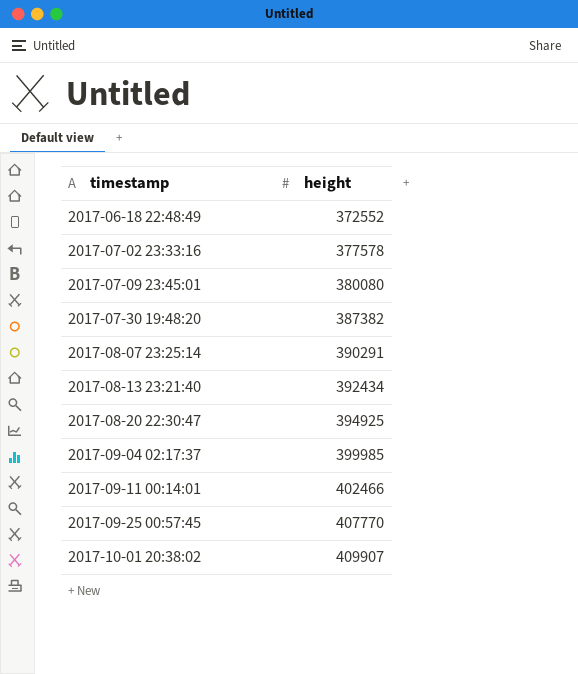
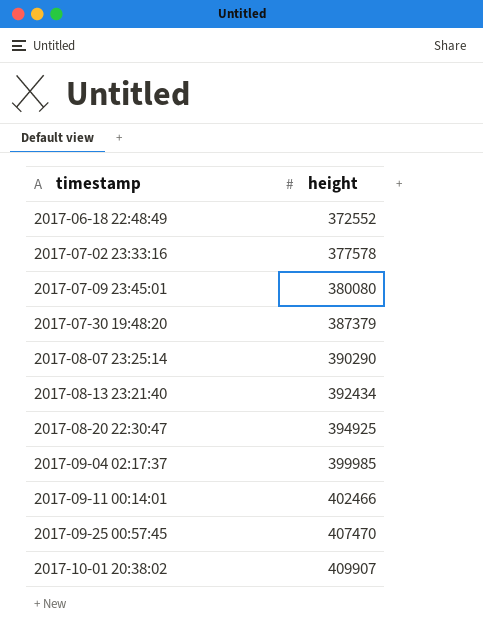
2017-07-30 19:48:20 | height: 387382 -> 387379
2017-08-07 23:25:14 | height: 390291 -> 390290
2017-09-25 00:57:45 | height: 407770 -> 407470

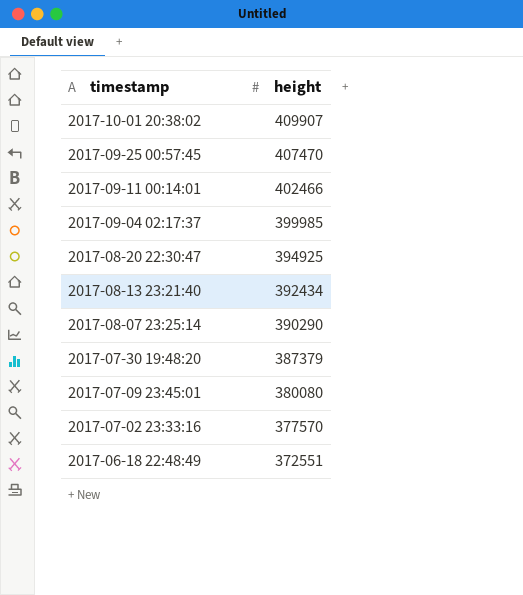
row order: timestamp ascending -> timestamp descending
2017-07-02 23:33:16 | height: 377578 -> 377570
2017-06-18 22:48:49 | height: 372552 -> 372551

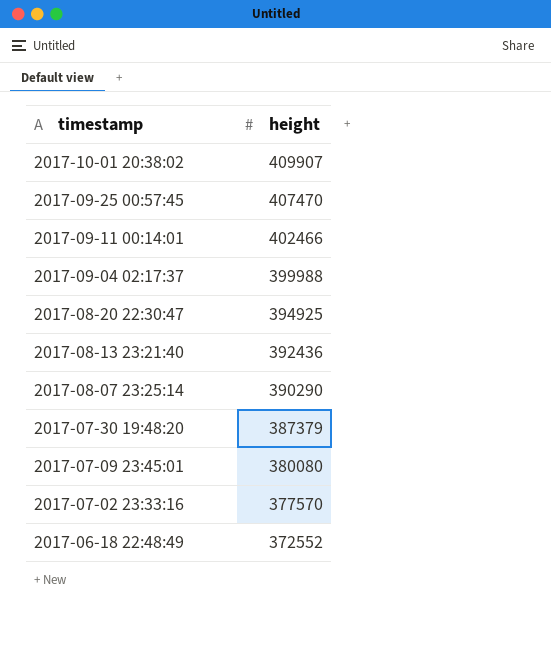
2017-09-04 02:17:37 | height: 399985 -> 399988
2017-08-13 23:21:40 | height: 392434 -> 392436
2017-06-18 22:48:49 | height: 372551 -> 372552

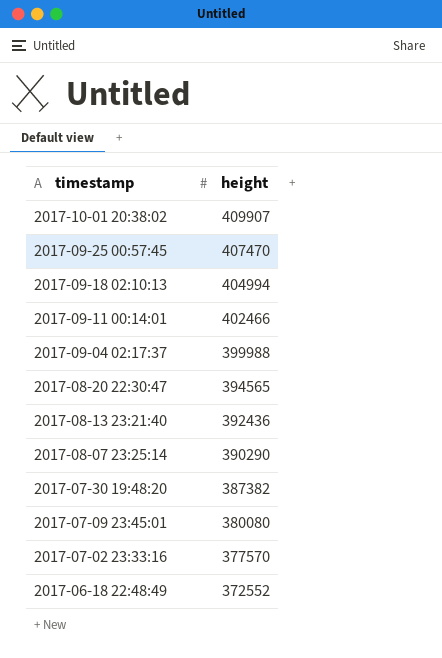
row 2017-09-18 02:10:13: none -> 404994
2017-08-20 22:30:47 | height: 394925 -> 394565
2017-07-30 19:48:20 | height: 387379 -> 387382

